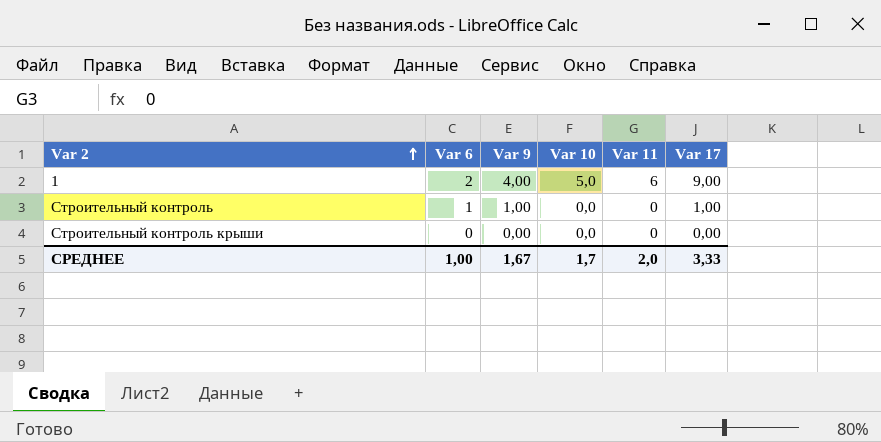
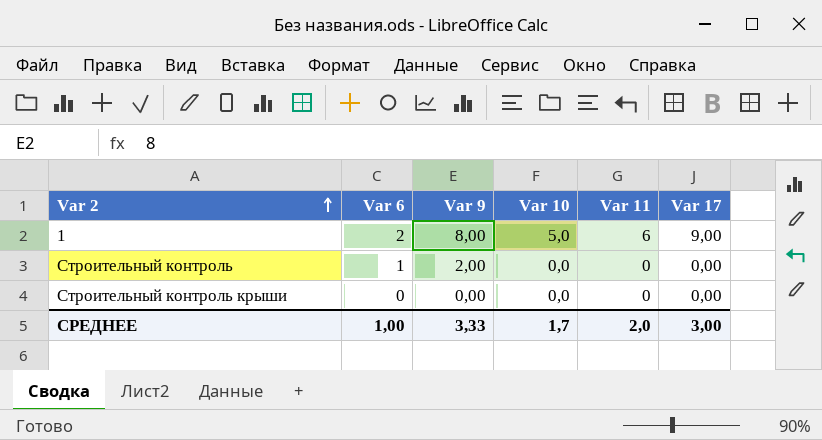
1 | Var 9: 4,00 -> 8,00
Строительный контроль | Var 9: 1,00 -> 2,00
Строительный контроль | Var 17: 1,00 -> 0,00
СРЕДНЕЕ | Var 9: 1,67 -> 3,33
СРЕДНЕЕ | Var 17: 3,33 -> 3,00

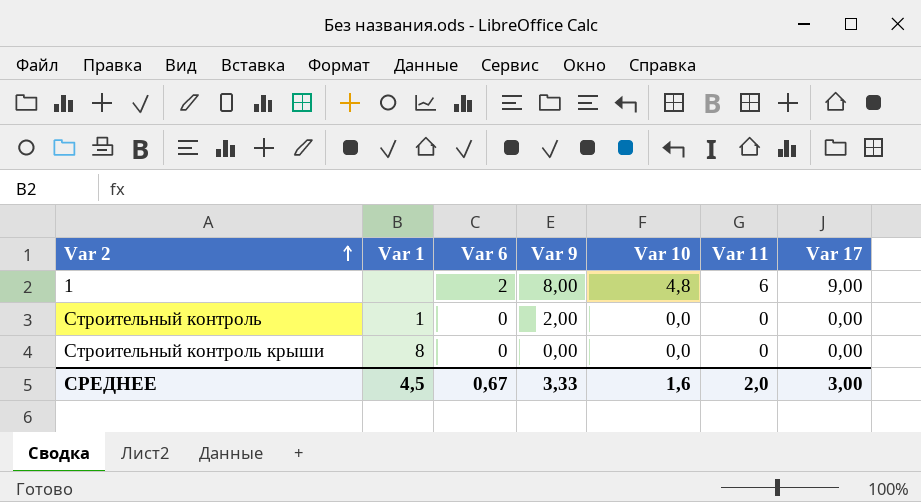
column Var 1 | position: none -> 2
1 | Var 10: 5,0 -> 4,8
Строительный контроль | Var 6: 1 -> 0
СРЕДНЕЕ | Var 6: 1,00 -> 0,67
СРЕДНЕЕ | Var 10: 1,7 -> 1,6

